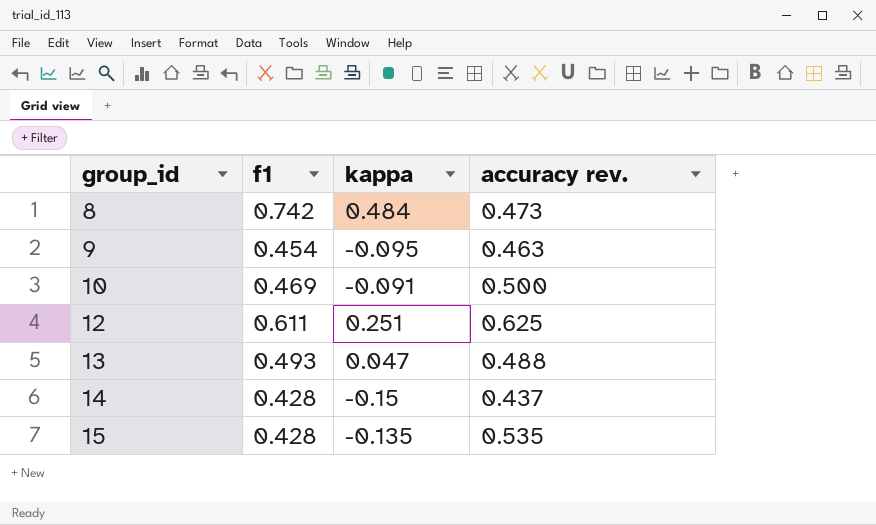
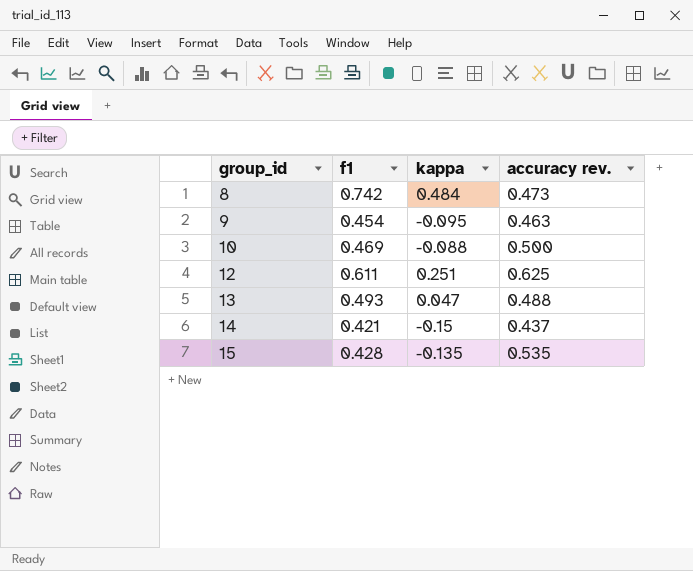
10 | kappa: -0.091 -> -0.088
14 | f1: 0.428 -> 0.421

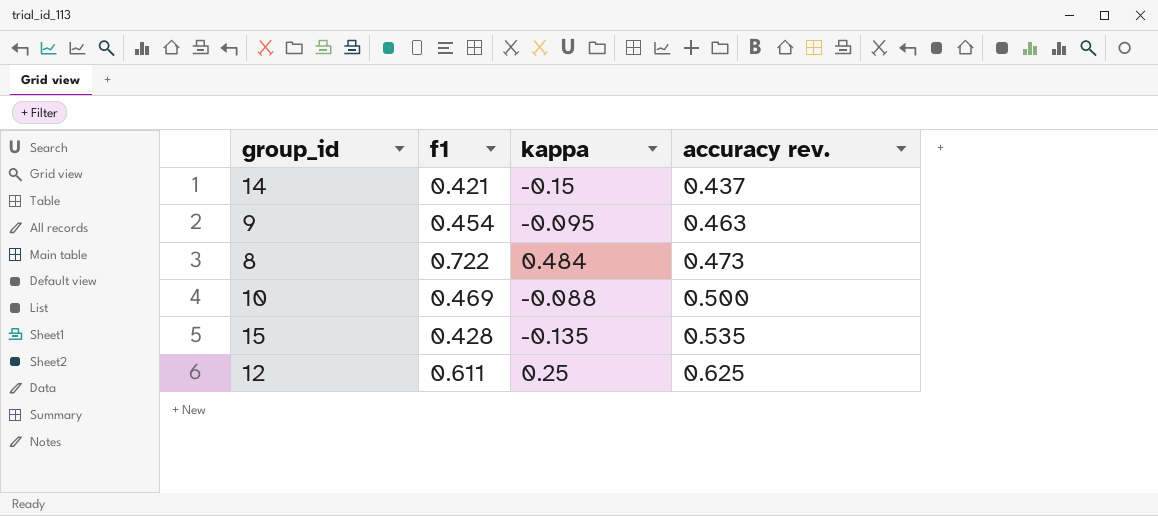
row order: group_id ascending -> accuracy rev. ascending
row 13: 0.493 | 0.047 | 0.488 -> none
8 | f1: 0.742 -> 0.722
12 | kappa: 0.251 -> 0.25

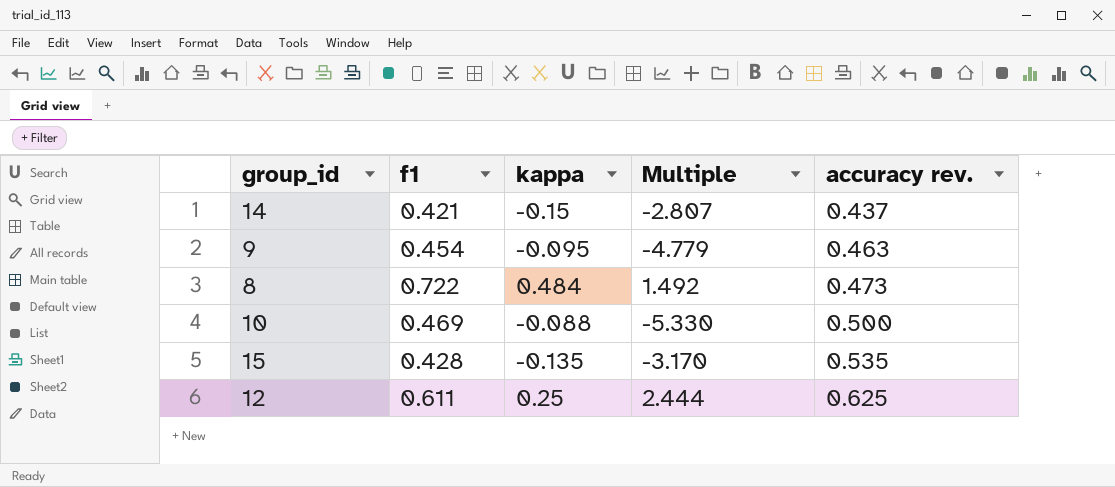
column Multiple | formula: none -> [f1] / [kappa]

